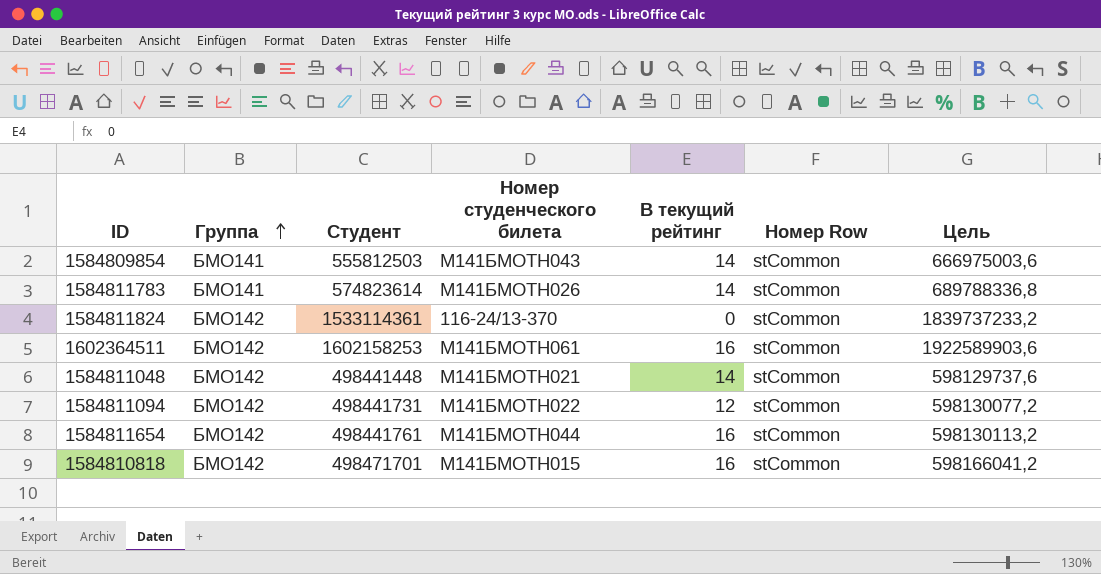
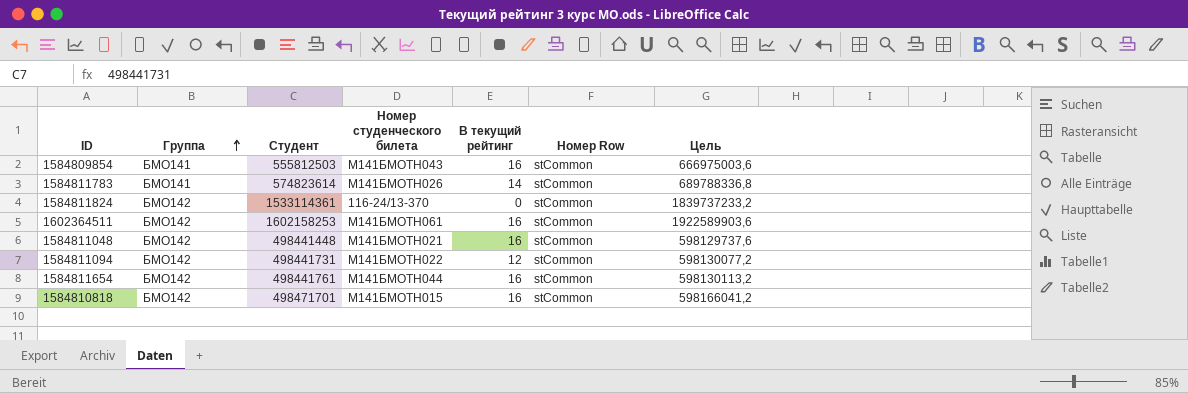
1584809854 | В текущий рейтинг: 14 -> 16
1584811048 | В текущий рейтинг: 14 -> 16

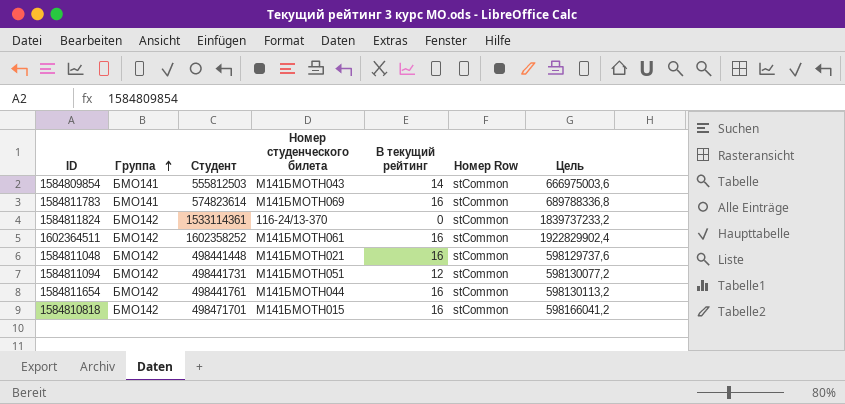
1584809854 | В текущий рейтинг: 16 -> 14
1584811783 | Номер студенческого билета: М141БМОТН026 -> М141БМОТН069
1584811783 | В текущий рейтинг: 14 -> 16
1602364511 | Студент: 1602158253 -> 1602358252
1602364511 | Цель: 1922589903,6 -> 1922829902,4
1584811094 | Номер студенческого билета: М141БМОТН022 -> М141БМОТН051

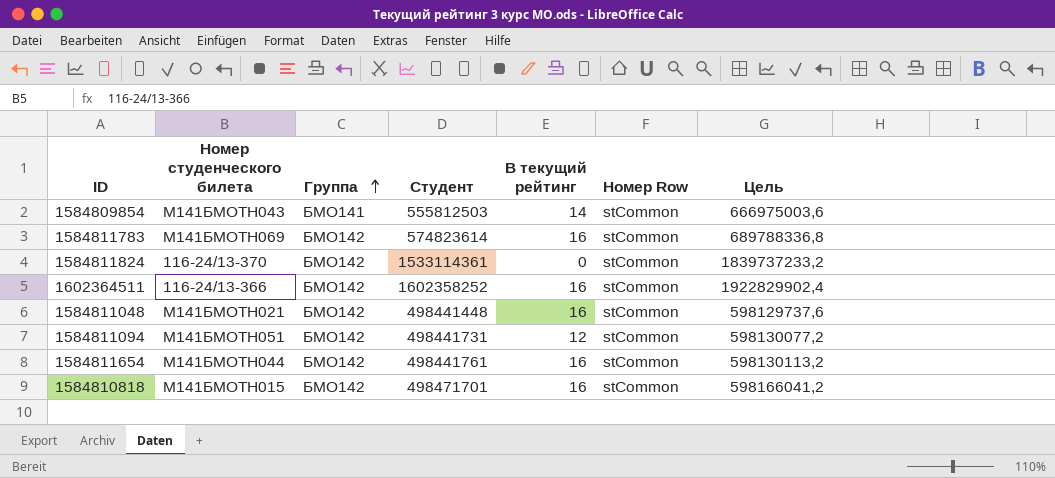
column Номер студенческого билета | position: 4 -> 2
1584811783 | Группа: БМО141 -> БМО142
1602364511 | Номер студенческого билета: М141БМОТН061 -> 116-24/13-366

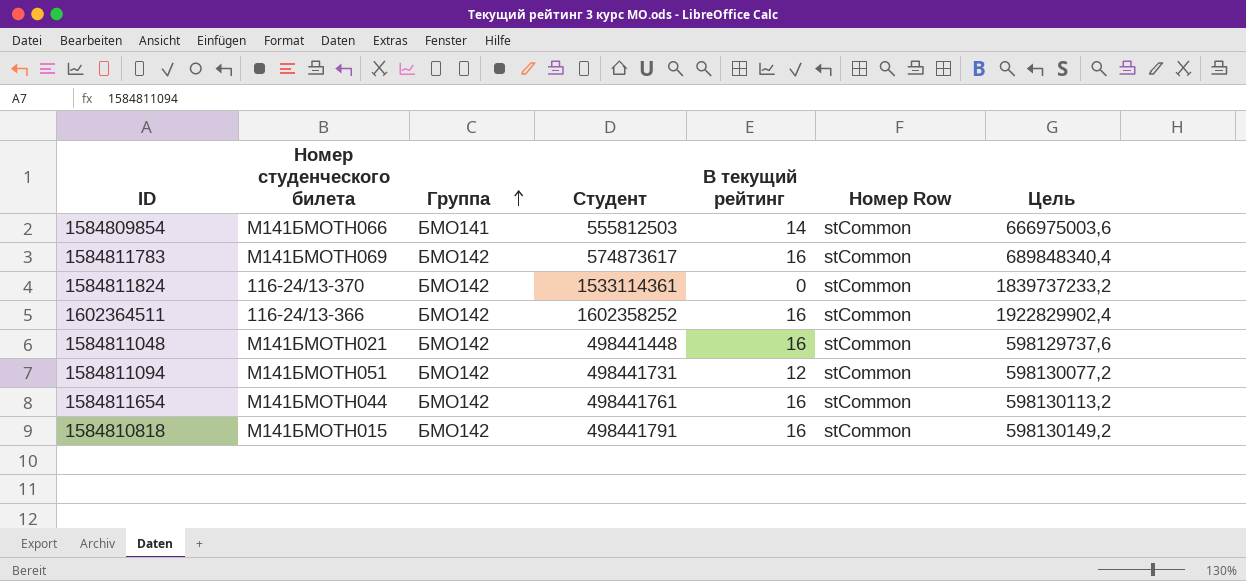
1584809854 | Номер студенческого билета: М141БМОТН043 -> М141БМОТН066
1584811783 | Студент: 574823614 -> 574873617
1584811783 | Цель: 689788336,8 -> 689848340,4
1584810818 | Студент: 498471701 -> 498441791
1584810818 | Цель: 598166041,2 -> 598130149,2

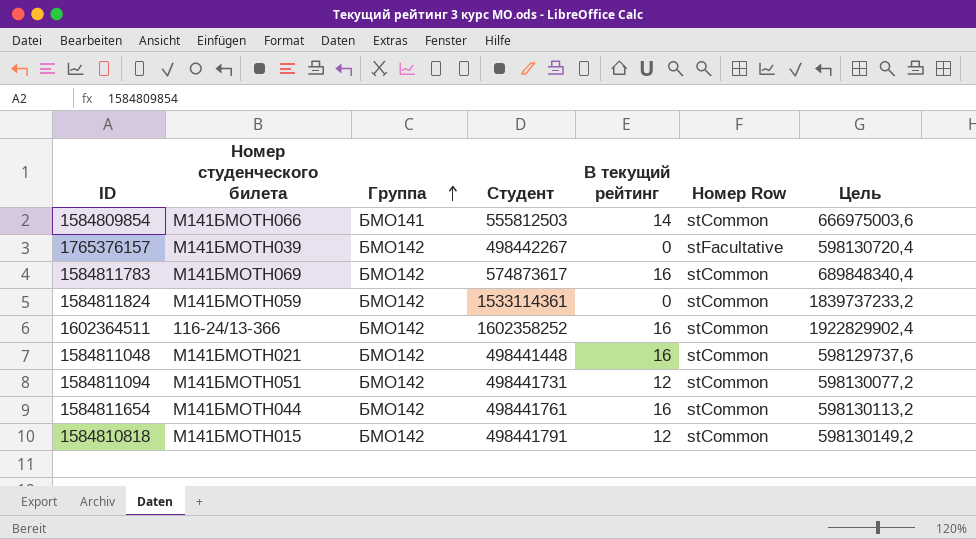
row 1765376157: none -> М141БМОТН039 | БМО142 | 498442267 | 0 | stFacultative | 598130720,4
1584811824 | Номер студенческого билета: 116-24/13-370 -> М141БМОТН059
1584810818 | В текущий рейтинг: 16 -> 12

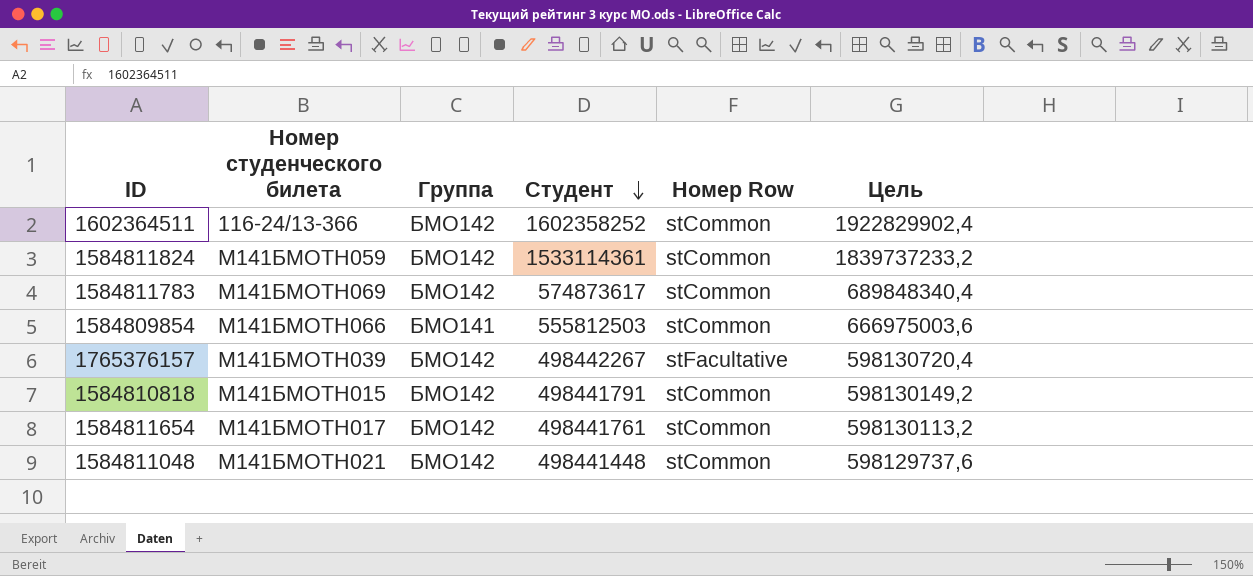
row order: Группа ascending -> Студент descending
column В текущий рейтинг | position: 5 -> none
row 1584811094: М141БМОТН051 | БМО142 | 498441731 | 12 | stCommon | 598130077,2 -> none
1584811654 | Номер студенческого билета: М141БМОТН044 -> М141БМОТН017

